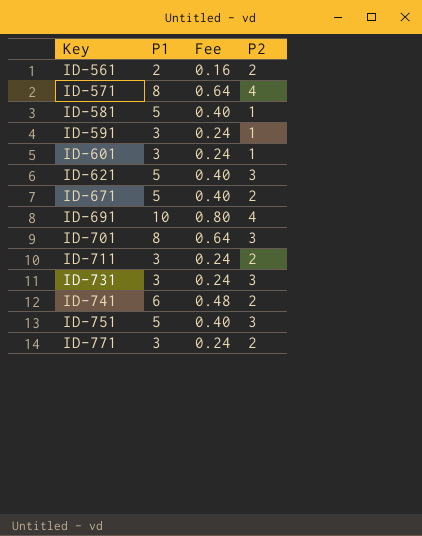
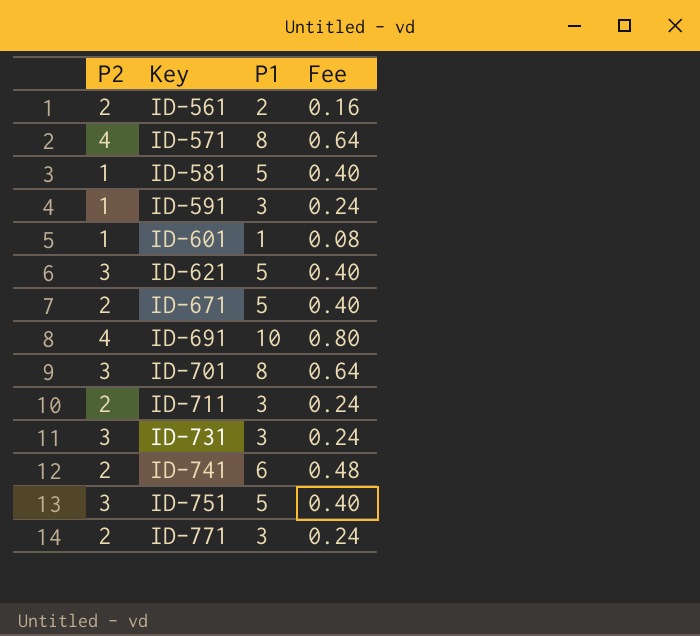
column P2 | position: 4 -> 1
ID-601 | P1: 3 -> 1
ID-601 | Fee: 0.24 -> 0.08

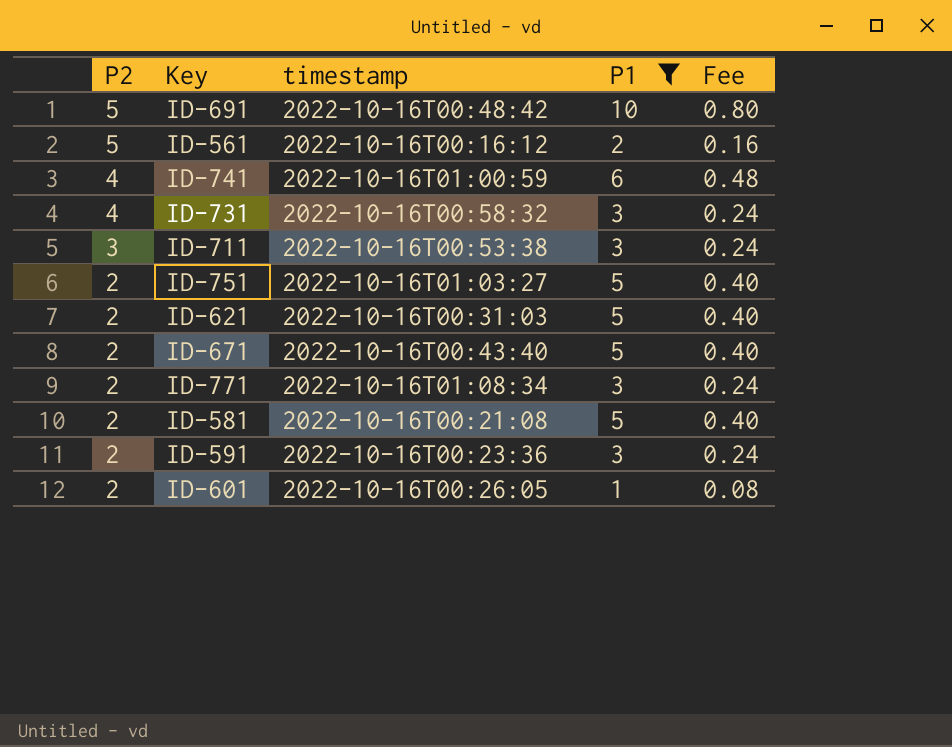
filter: none -> P1 != 8
row order: Key ascending -> P2 descending
column timestamp | position: none -> 3
ID-691 | P2: 4 -> 5
ID-561 | P2: 2 -> 5
ID-741 | P2: 2 -> 4
ID-731 | P2: 3 -> 4
ID-711 | P2: 2 -> 3
ID-751 | P2: 3 -> 2
ID-621 | P2: 3 -> 2
ID-581 | P2: 1 -> 2
ID-591 | P2: 1 -> 2
ID-601 | P2: 1 -> 2

